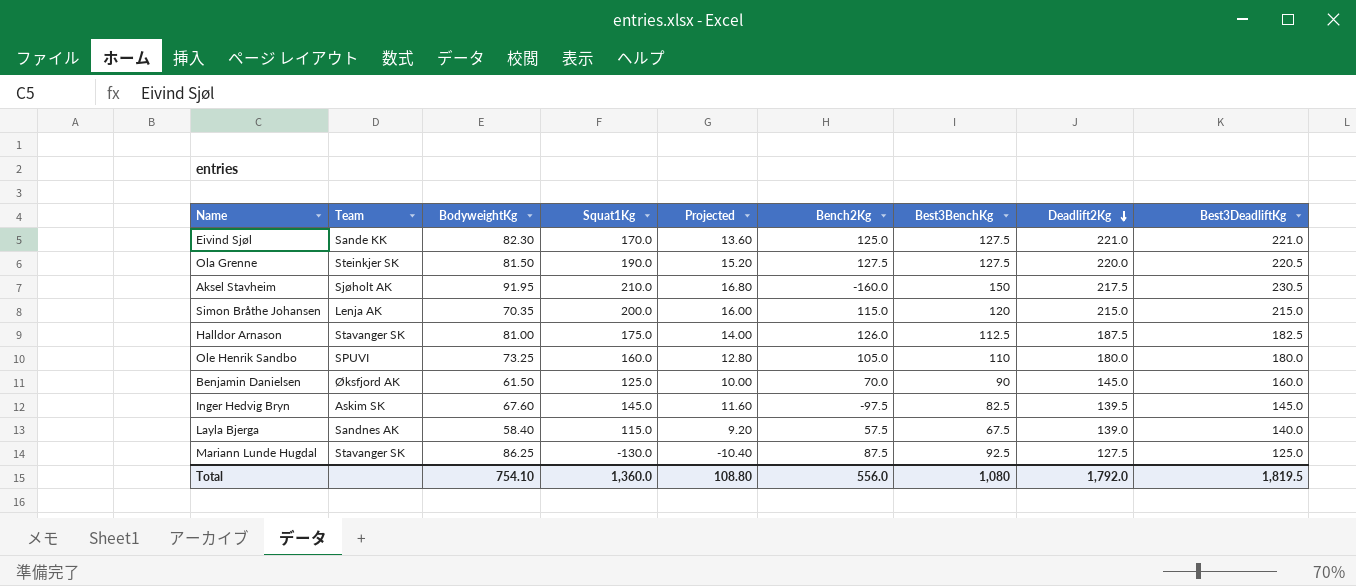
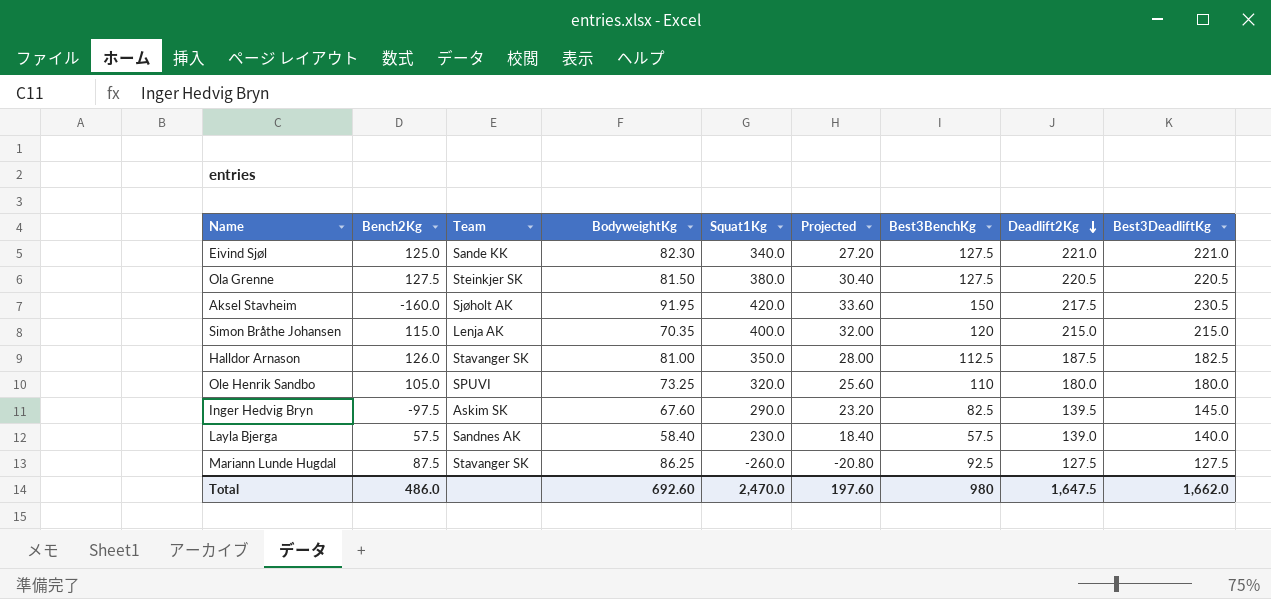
column Bench2Kg | position: 6 -> 2
row Benjamin Danielsen: Øksfjord AK | 61.50 | 125.0 | 10.00 | 70.0 | 90 | 145.0 | 160.0 -> none
Eivind Sjøl | Squat1Kg: 170.0 -> 340.0
Eivind Sjøl | Projected: 13.60 -> 27.20
Ola Grenne | Squat1Kg: 190.0 -> 380.0
Ola Grenne | Projected: 15.20 -> 30.40
Ola Grenne | Deadlift2Kg: 220.0 -> 220.5
Aksel Stavheim | Squat1Kg: 210.0 -> 420.0
Aksel Stavheim | Projected: 16.80 -> 33.60
Simon Bråthe Johansen | Squat1Kg: 200.0 -> 400.0
Simon Bråthe Johansen | Projected: 16.00 -> 32.00
Halldor Arnason | Squat1Kg: 175.0 -> 350.0
Halldor Arnason | Projected: 14.00 -> 28.00
Ole Henrik Sandbo | Squat1Kg: 160.0 -> 320.0
Ole Henrik Sandbo | Projected: 12.80 -> 25.60
Inger Hedvig Bryn | Squat1Kg: 145.0 -> 290.0
Inger Hedvig Bryn | Projected: 11.60 -> 23.20
Layla Bjerga | Squat1Kg: 115.0 -> 230.0
Layla Bjerga | Projected: 9.20 -> 18.40
Layla Bjerga | Best3BenchKg: 67.5 -> 57.5
Mariann Lunde Hugdal | Squat1Kg: -130.0 -> -260.0
Mariann Lunde Hugdal | Projected: -10.40 -> -20.80
Mariann Lunde Hugdal | Best3DeadliftKg: 125.0 -> 127.5
Total | Bench2Kg: 556.0 -> 486.0
Total | BodyweightKg: 754.10 -> 692.60
Total | Squat1Kg: 1,360.0 -> 2,470.0
Total | Projected: 108.80 -> 197.60
Total | Best3BenchKg: 1,080 -> 980
Total | Deadlift2Kg: 1,792.0 -> 1,647.5
Total | Best3DeadliftKg: 1,819.5 -> 1,662.0

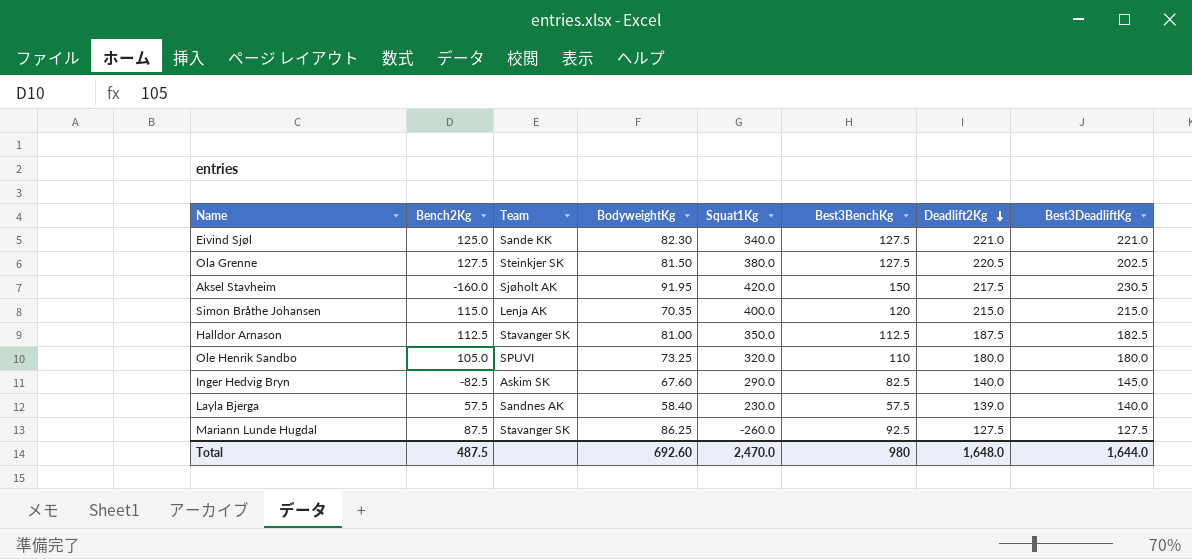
column Projected | formula: [Squat1Kg] * 0.08 -> none
Ola Grenne | Best3DeadliftKg: 220.5 -> 202.5
Halldor Arnason | Bench2Kg: 126.0 -> 112.5
Inger Hedvig Bryn | Bench2Kg: -97.5 -> -82.5
Inger Hedvig Bryn | Deadlift2Kg: 139.5 -> 140.0
Total | Bench2Kg: 486.0 -> 487.5
Total | Deadlift2Kg: 1,647.5 -> 1,648.0
Total | Best3DeadliftKg: 1,662.0 -> 1,644.0

